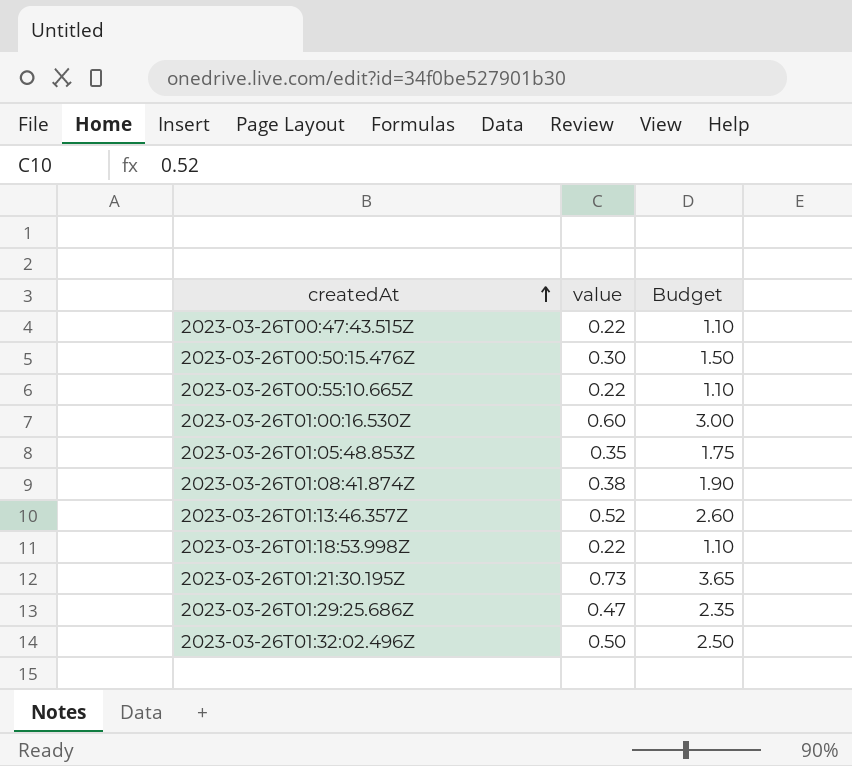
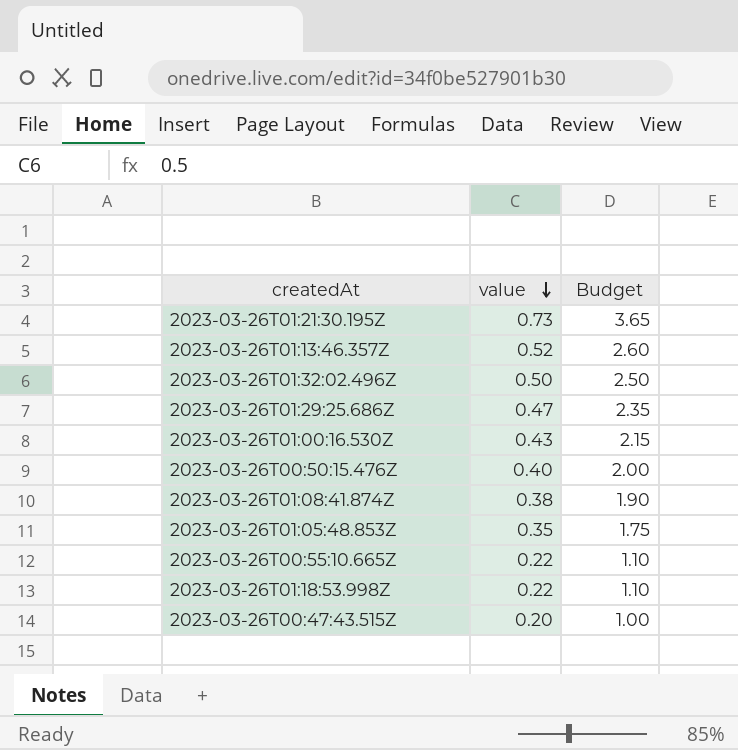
row order: createdAt ascending -> value descending
2023-03-26T01:00:16.530Z | value: 0.60 -> 0.43
2023-03-26T01:00:16.530Z | Budget: 3.00 -> 2.15
2023-03-26T00:50:15.476Z | value: 0.30 -> 0.40
2023-03-26T00:50:15.476Z | Budget: 1.50 -> 2.00
2023-03-26T00:47:43.515Z | value: 0.22 -> 0.20
2023-03-26T00:47:43.515Z | Budget: 1.10 -> 1.00

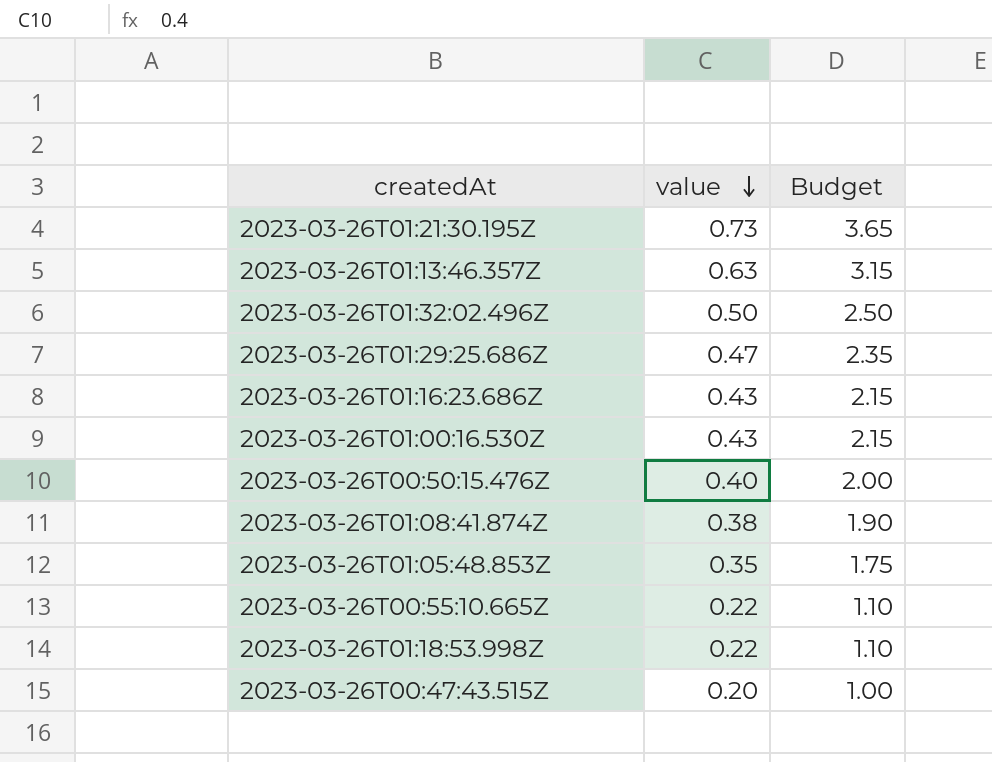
2023-03-26T01:13:46.357Z | value: 0.52 -> 0.63
2023-03-26T01:13:46.357Z | Budget: 2.60 -> 3.15
row 2023-03-26T01:16:23.686Z: none -> 0.43 | 2.15

